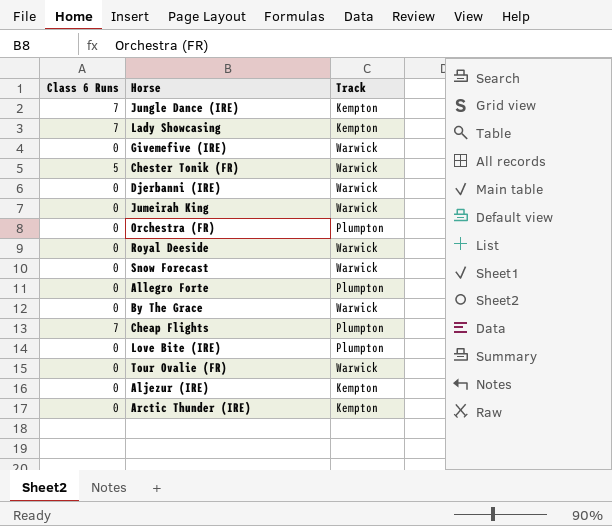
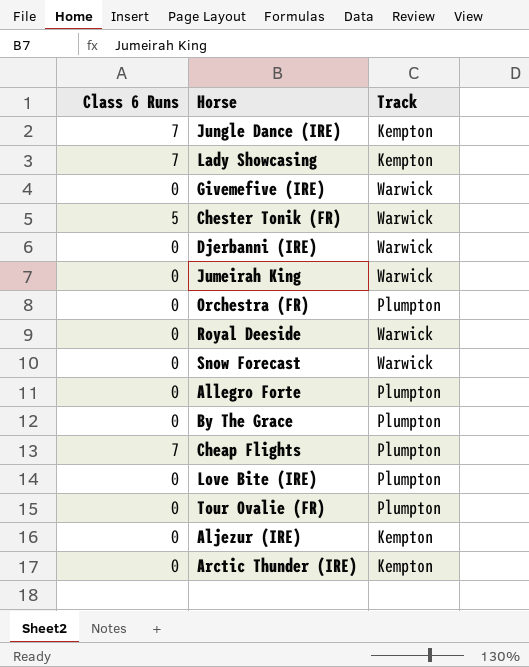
By The Grace | Track: Warwick -> Plumpton
Tour Ovalie (FR) | Track: Warwick -> Plumpton

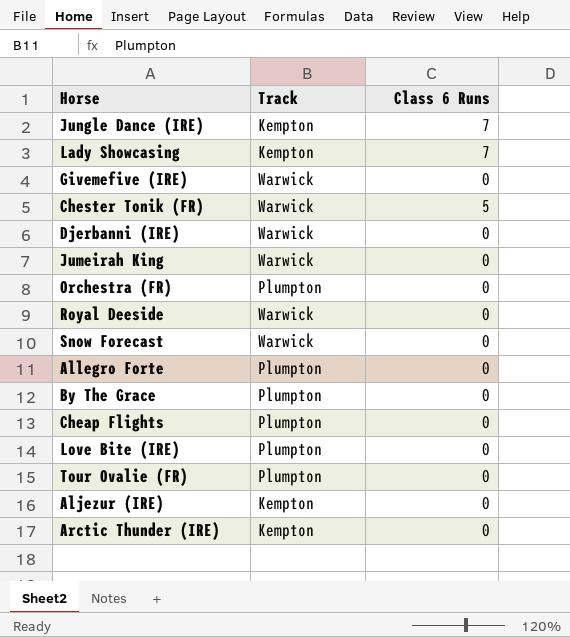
column Class 6 Runs | position: 1 -> 3
Cheap Flights | Class 6 Runs: 7 -> 0

